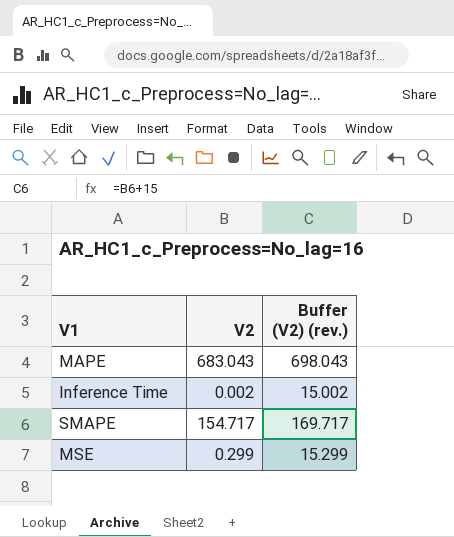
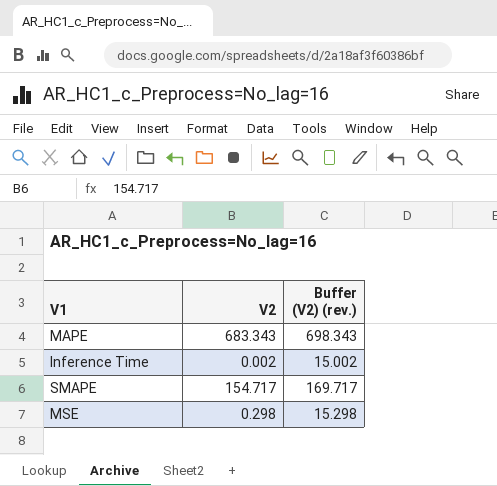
MAPE | V2: 683.043 -> 683.343
MAPE | Buffer (V2) (rev.): 698.043 -> 698.343
MSE | V2: 0.299 -> 0.298
MSE | Buffer (V2) (rev.): 15.299 -> 15.298

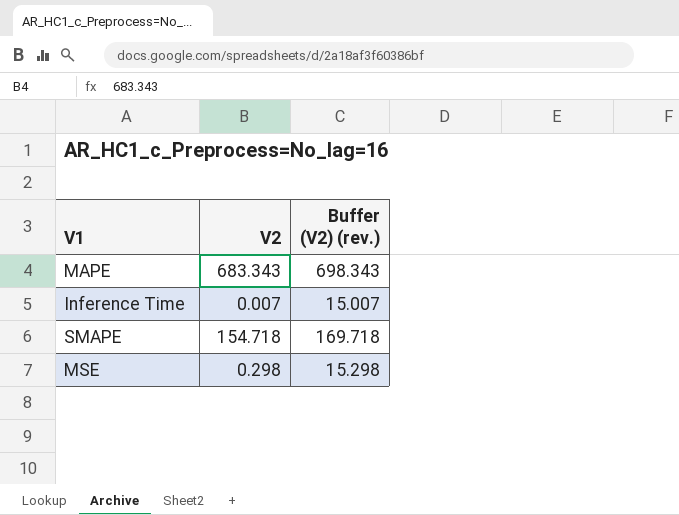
Inference Time | V2: 0.002 -> 0.007
Inference Time | Buffer (V2) (rev.): 15.002 -> 15.007
SMAPE | V2: 154.717 -> 154.718
SMAPE | Buffer (V2) (rev.): 169.717 -> 169.718

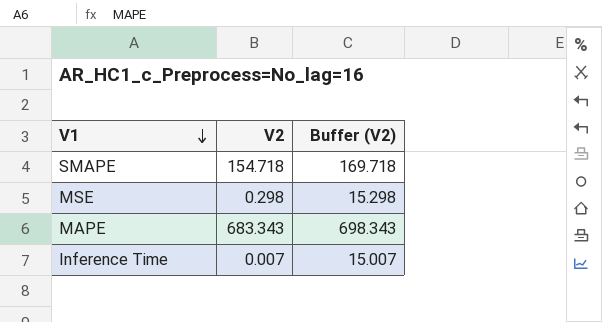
row order: none -> V1 descending
column name: Buffer (V2) (rev.) -> Buffer (V2)

